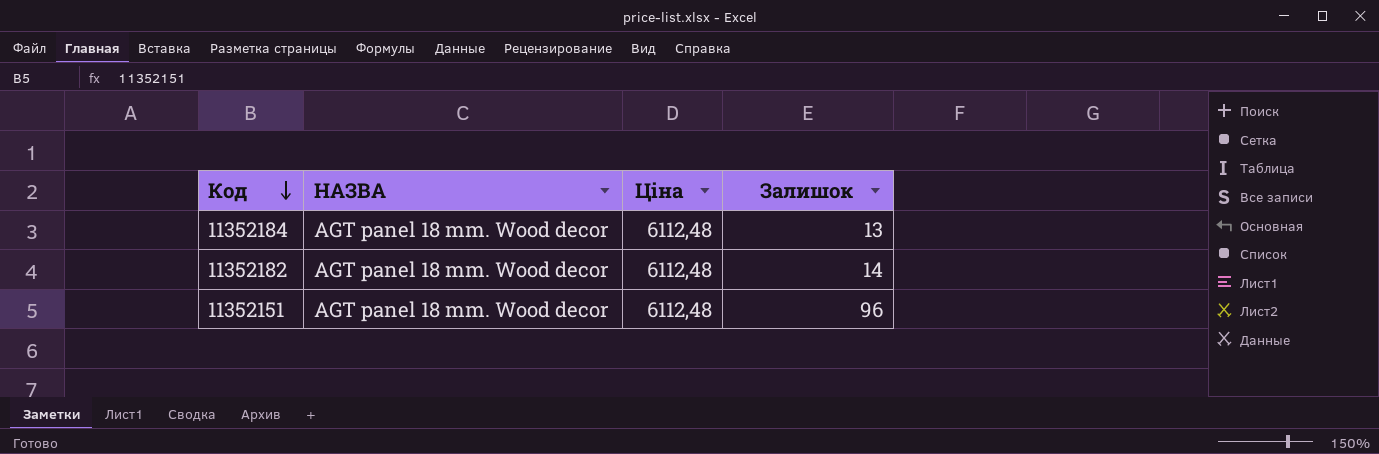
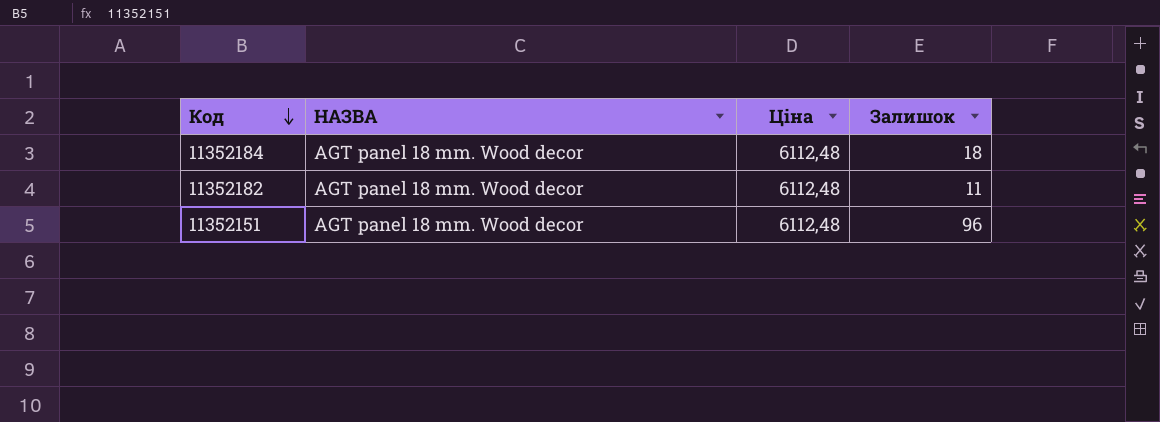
11352184 | Залишок: 13 -> 18
11352182 | Залишок: 14 -> 11

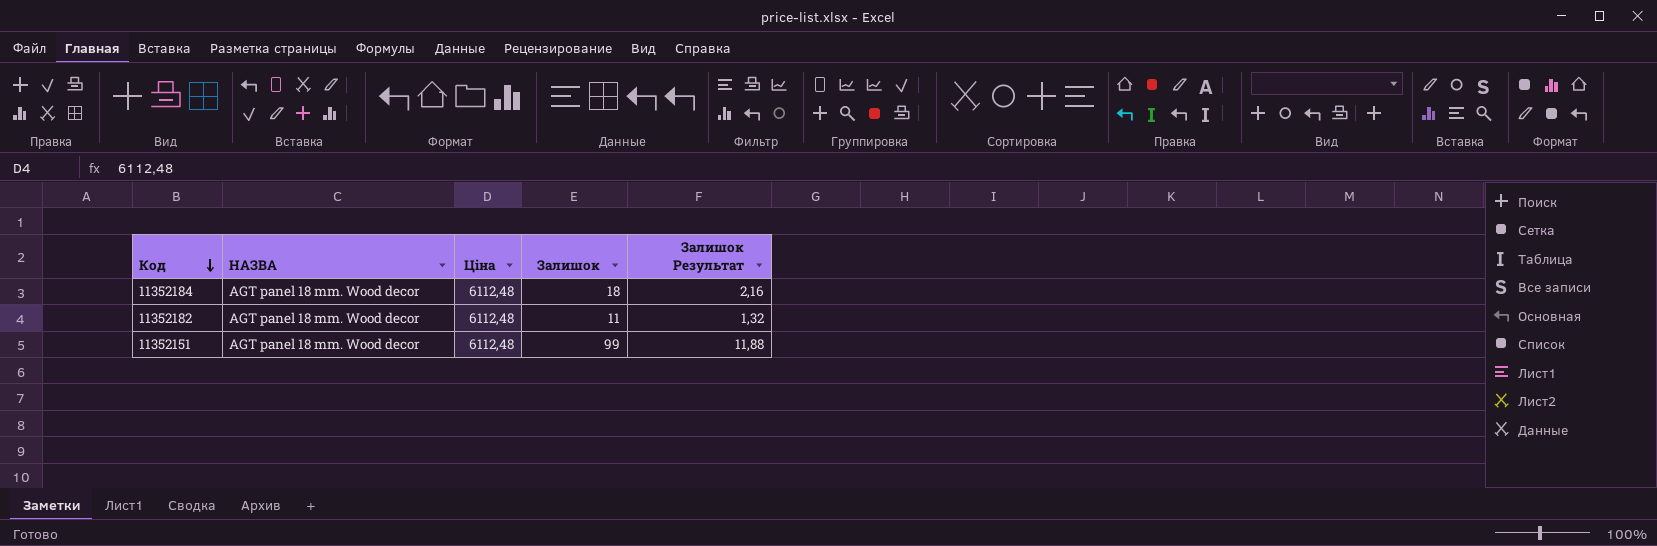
column Залишок Результат | formula: none -> [Залишок] * 0,12
11352151 | Залишок: 96 -> 99

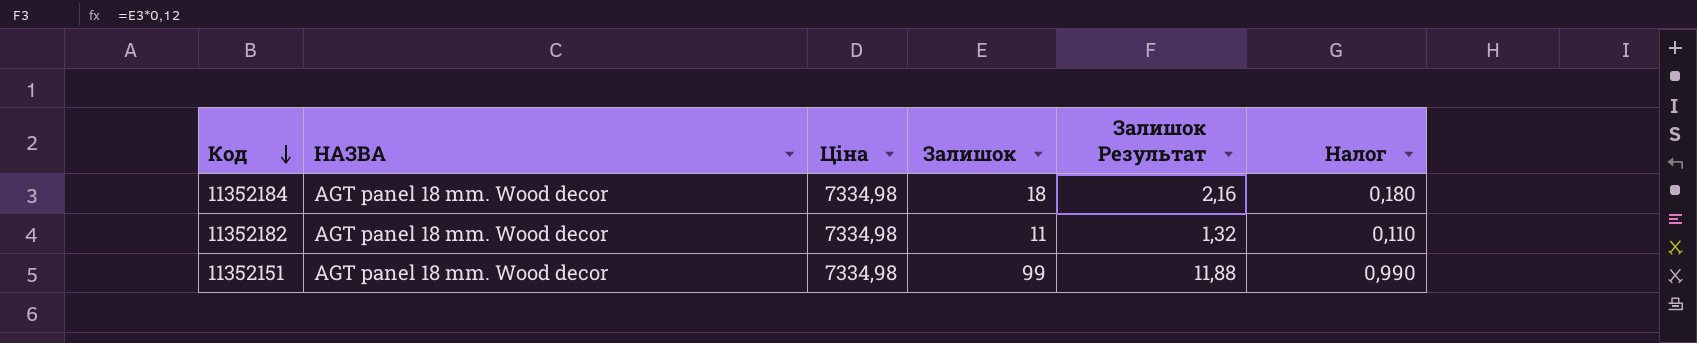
column Налог | formula: none -> [Залишок] * 0,01
11352184 | Ціна: 6112,48 -> 7334,98
11352182 | Ціна: 6112,48 -> 7334,98
11352151 | Ціна: 6112,48 -> 7334,98

